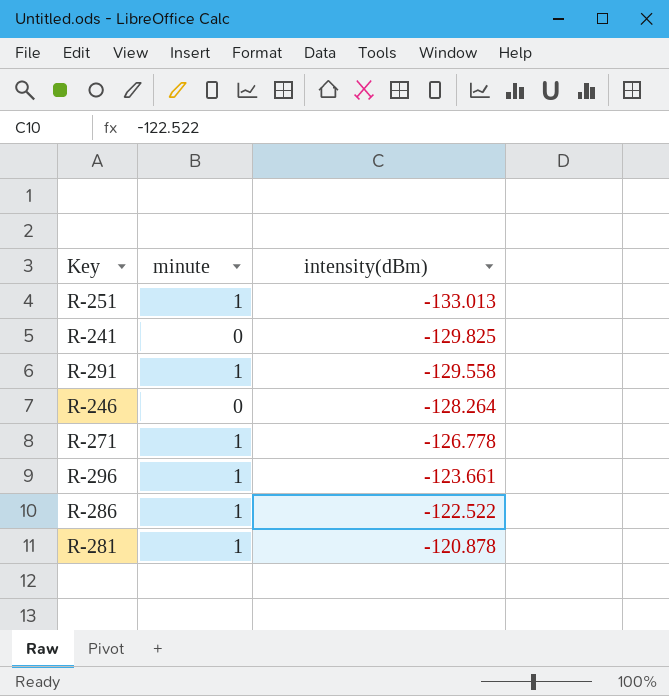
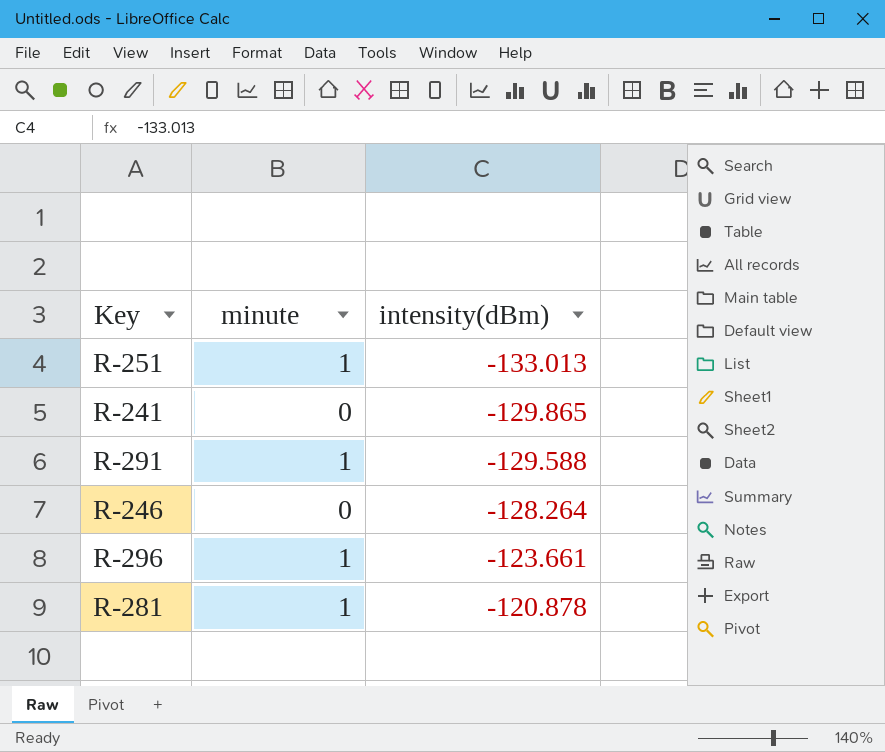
row R-271: 1 | -126.778 -> none
row R-286: 1 | -122.522 -> none
R-241 | intensity(dBm): -129.825 -> -129.865
R-291 | intensity(dBm): -129.558 -> -129.588

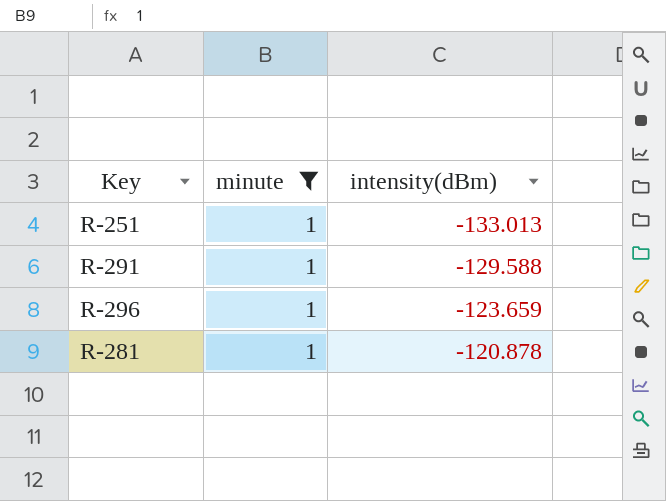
filter: none -> minute = 1
R-296 | intensity(dBm): -123.661 -> -123.659

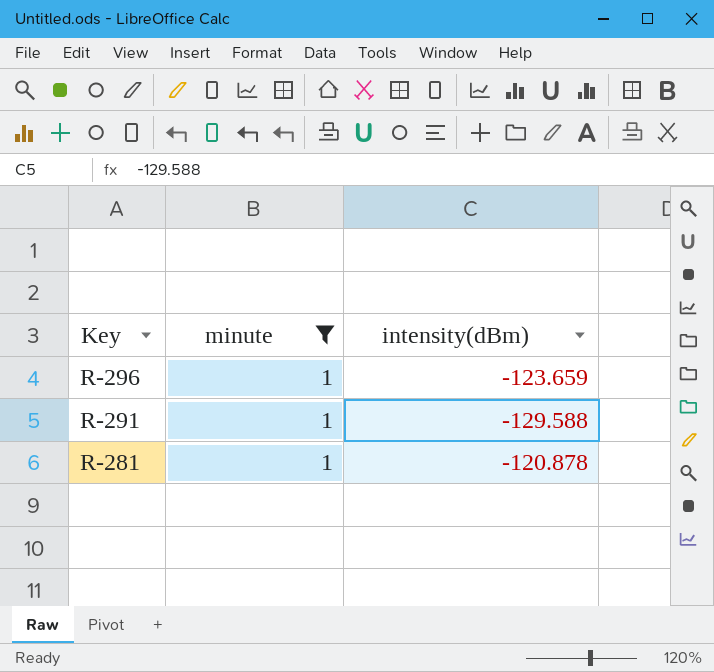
row order: intensity(dBm) ascending -> Key descending
row R-251: 1 | -133.013 -> none

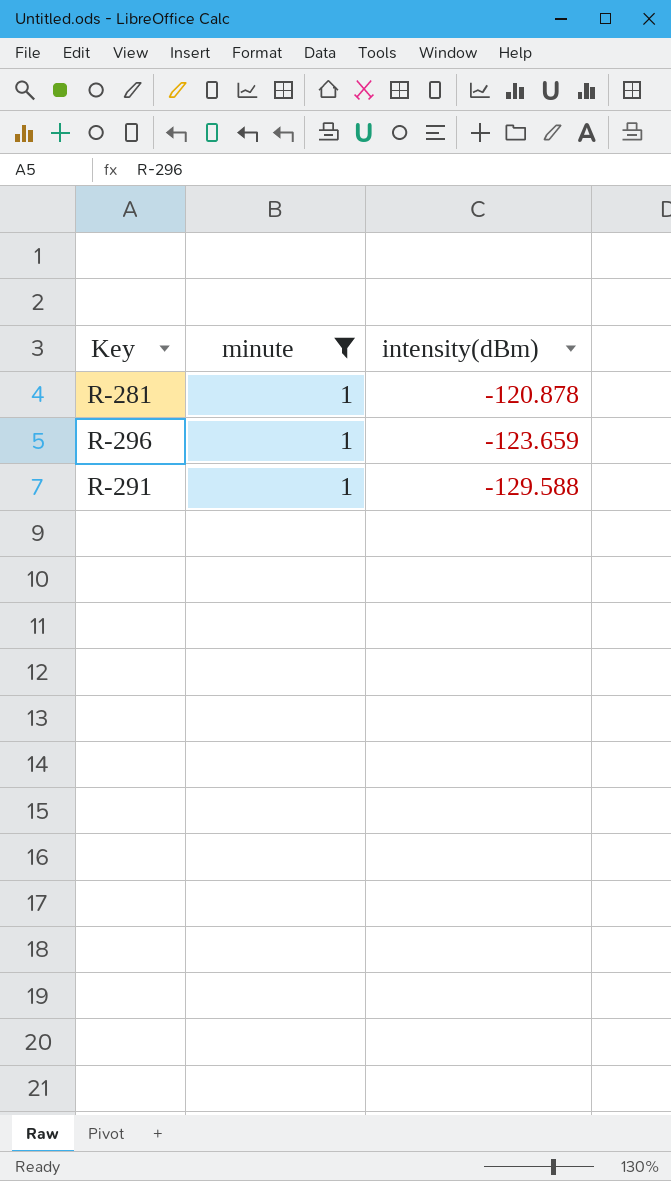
row order: Key descending -> intensity(dBm) descending

